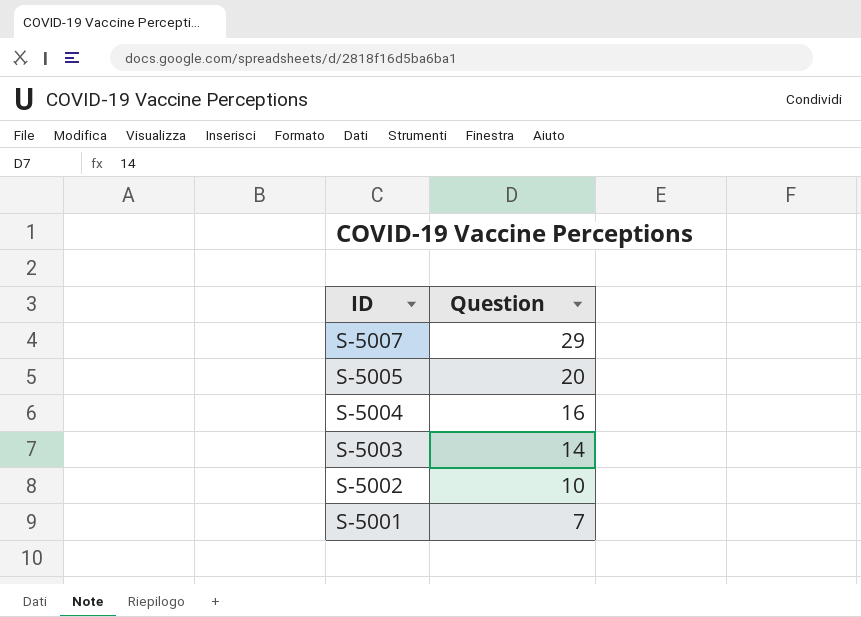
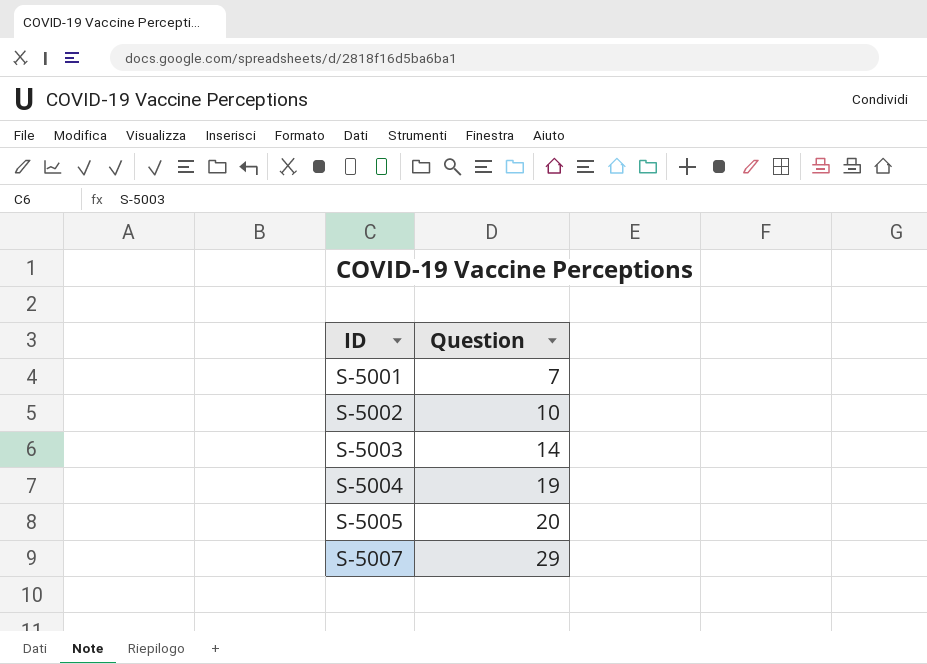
row order: ID descending -> ID ascending
S-5004 | Question: 16 -> 19

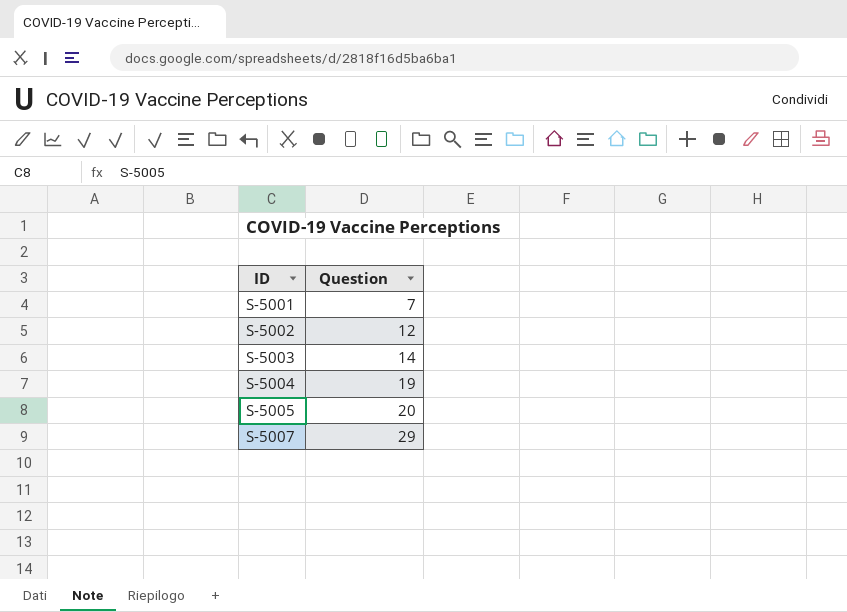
S-5002 | Question: 10 -> 12

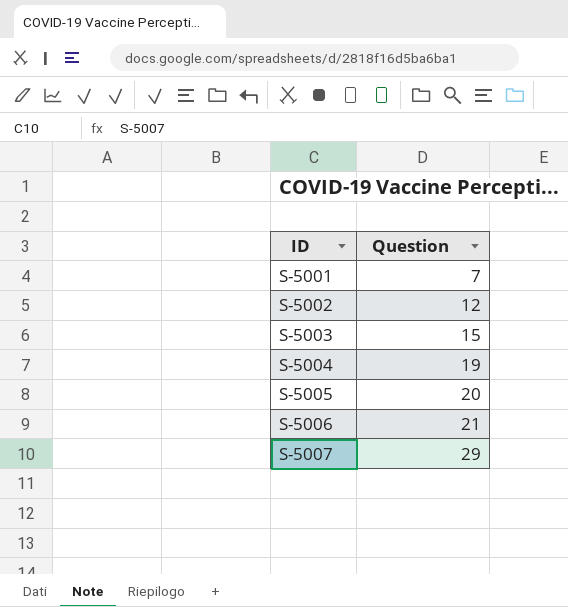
S-5003 | Question: 14 -> 15
row S-5006: none -> 21

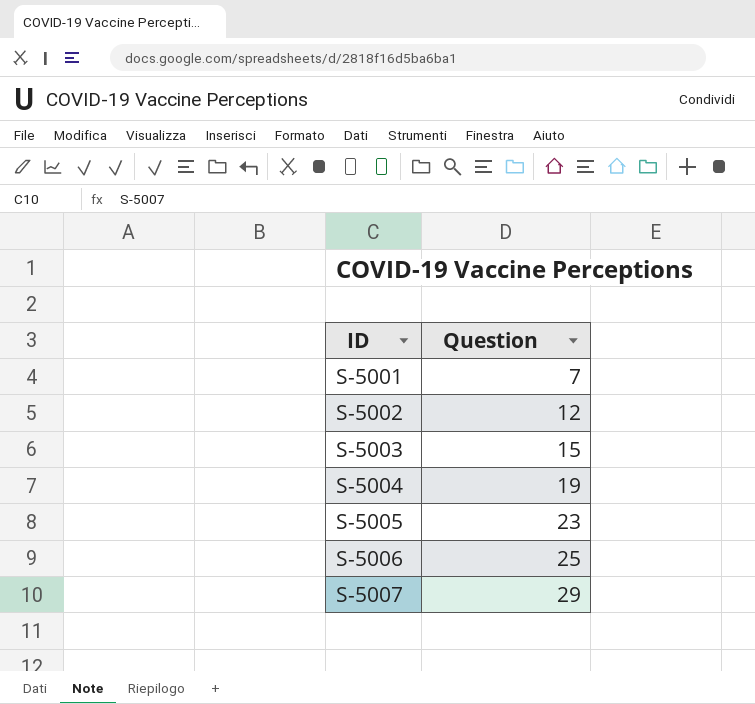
S-5005 | Question: 20 -> 23
S-5006 | Question: 21 -> 25

